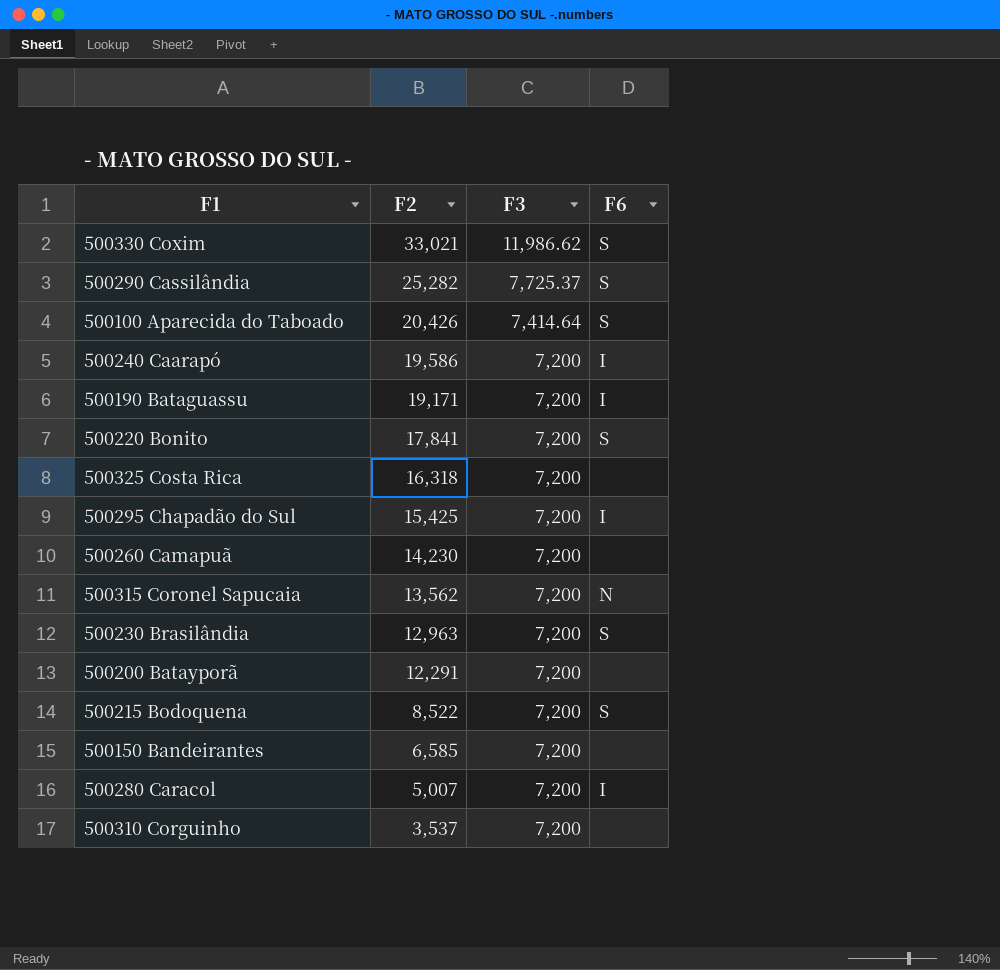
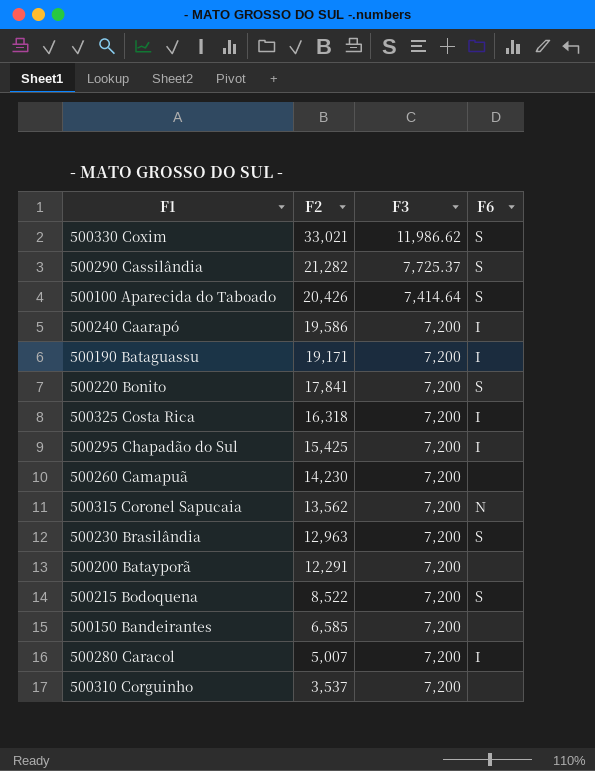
500290 Cassilândia | F2: 25,282 -> 21,282
500325 Costa Rica | F6: none -> I

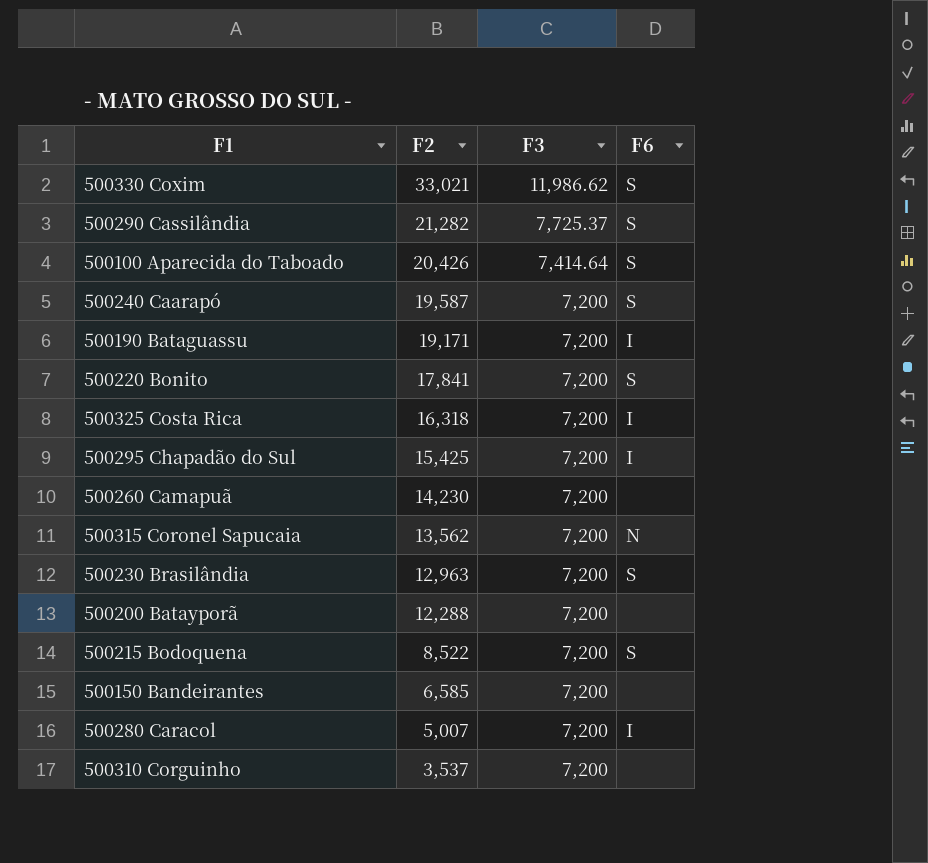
500240 Caarapó | F2: 19,586 -> 19,587
500240 Caarapó | F6: I -> S
500200 Batayporã | F2: 12,291 -> 12,288

